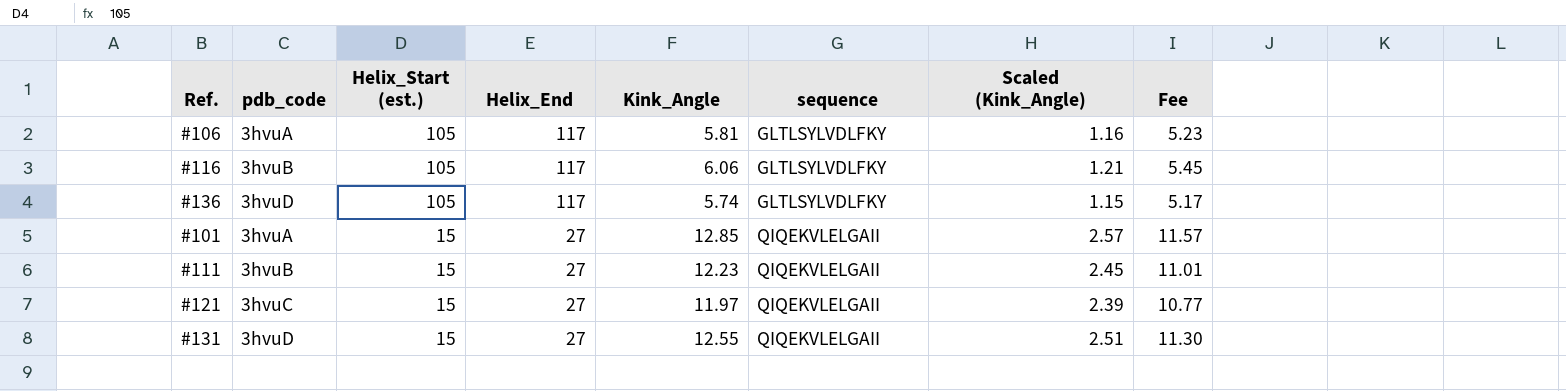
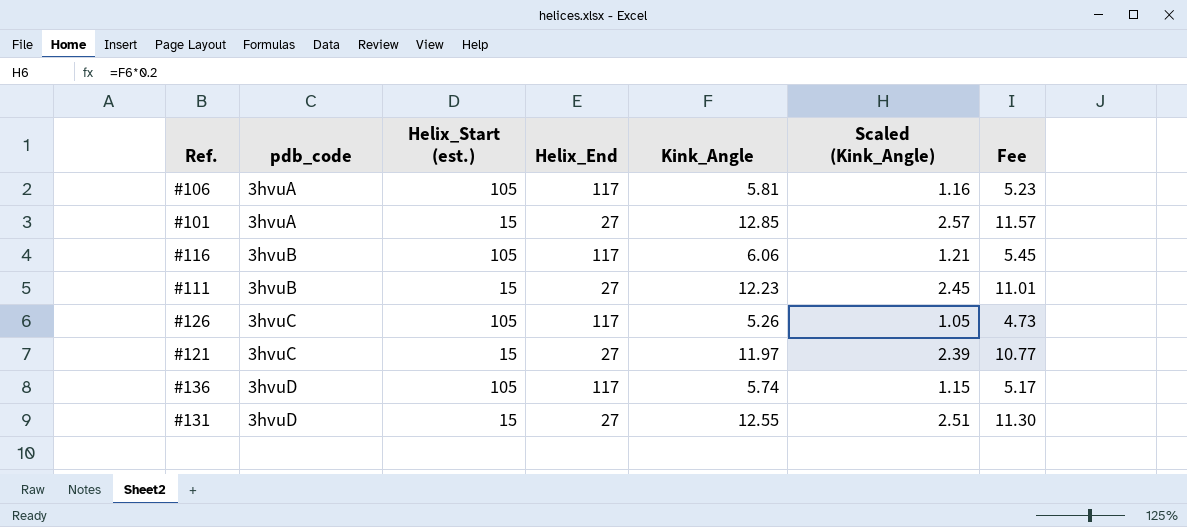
row order: Helix_Start (est.) descending -> pdb_code ascending
column sequence | position: 6 -> none
row #126: none -> 3hvuC | 105 | 117 | 5.26 | 1.05 | 4.73

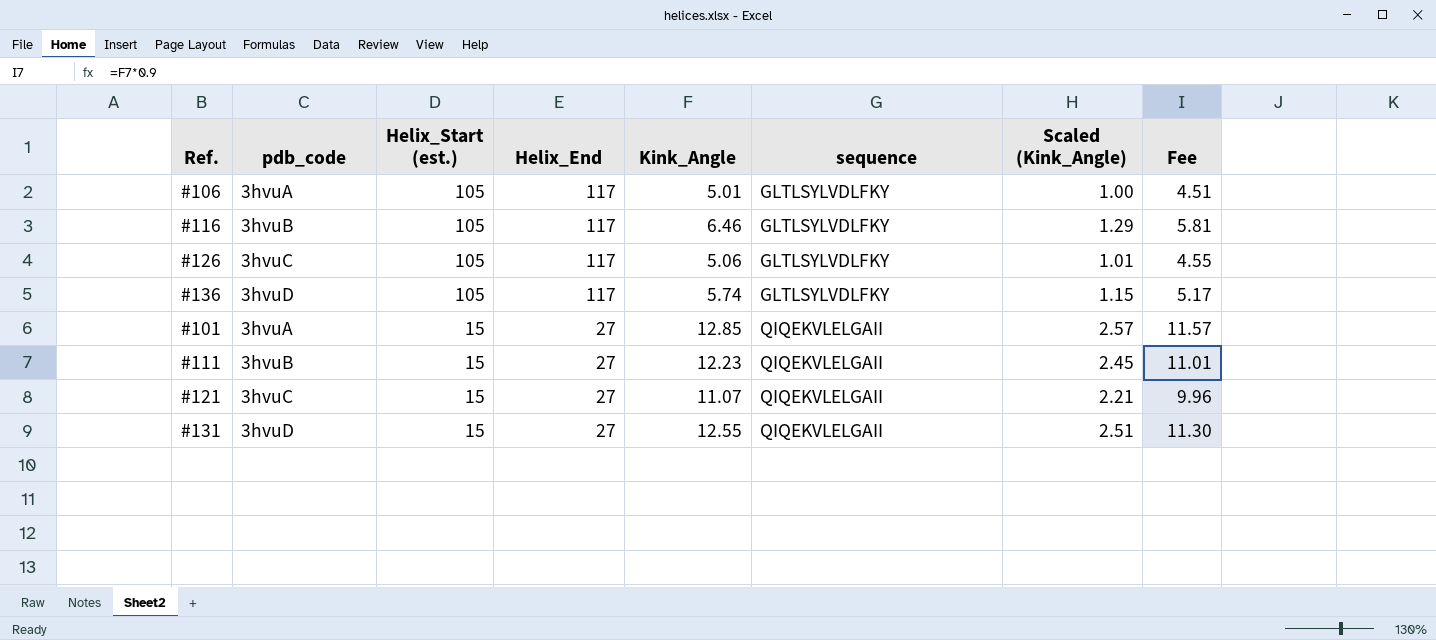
row order: pdb_code ascending -> Helix_Start (est.) descending
column sequence | position: none -> 6
#106 | Kink_Angle: 5.81 -> 5.01
#106 | Scaled (Kink_Angle): 1.16 -> 1.00
#106 | Fee: 5.23 -> 4.51
#116 | Kink_Angle: 6.06 -> 6.46
#116 | Scaled (Kink_Angle): 1.21 -> 1.29
#116 | Fee: 5.45 -> 5.81
#126 | Kink_Angle: 5.26 -> 5.06
#126 | Scaled (Kink_Angle): 1.05 -> 1.01
#126 | Fee: 4.73 -> 4.55
#121 | Kink_Angle: 11.97 -> 11.07
#121 | Scaled (Kink_Angle): 2.39 -> 2.21
#121 | Fee: 10.77 -> 9.96

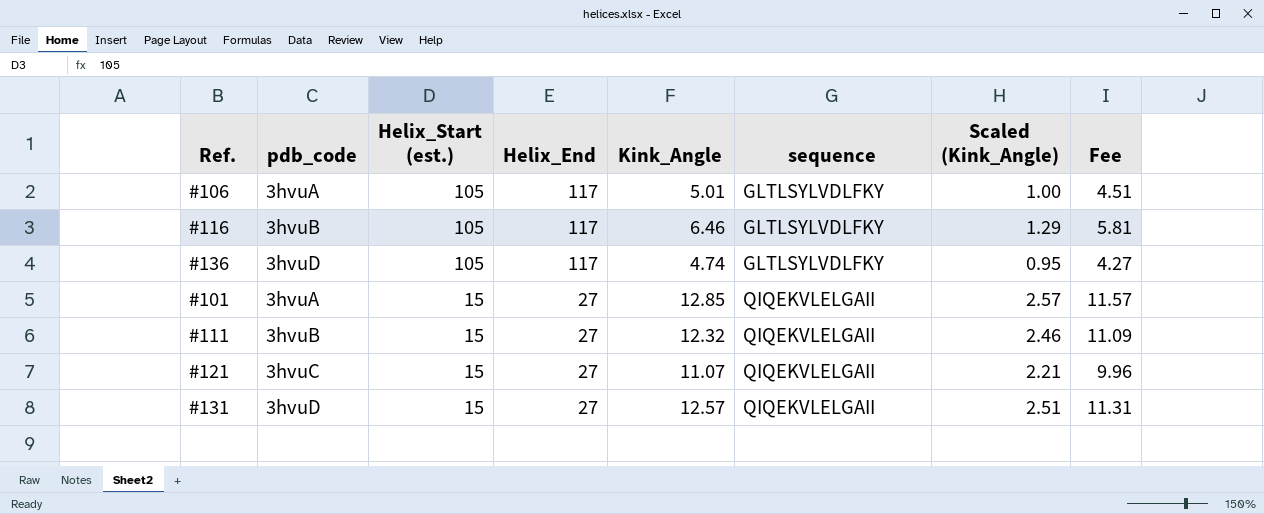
row #126: 3hvuC | 105 | 117 | 5.06 | GLTLSYLVDLFKY | 1.01 | 4.55 -> none
#136 | Kink_Angle: 5.74 -> 4.74
#136 | Scaled (Kink_Angle): 1.15 -> 0.95
#136 | Fee: 5.17 -> 4.27
#111 | Kink_Angle: 12.23 -> 12.32
#111 | Scaled (Kink_Angle): 2.45 -> 2.46
#111 | Fee: 11.01 -> 11.09
#131 | Kink_Angle: 12.55 -> 12.57
#131 | Fee: 11.30 -> 11.31

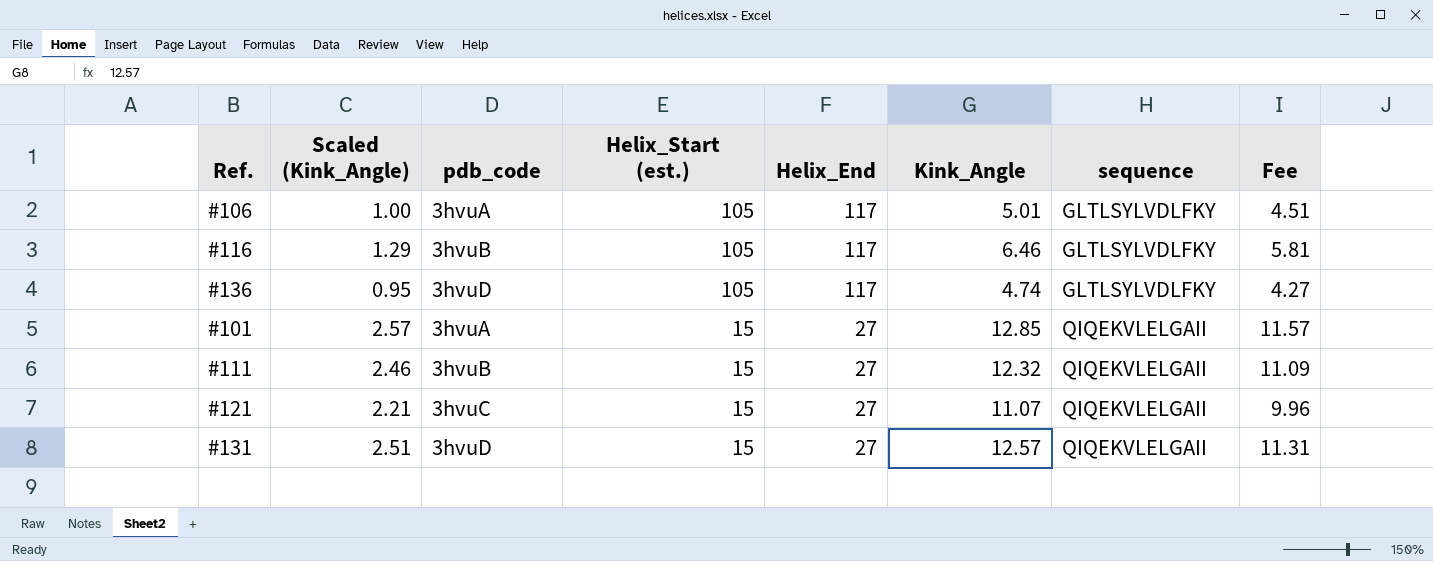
column Scaled (Kink_Angle) | position: 7 -> 2

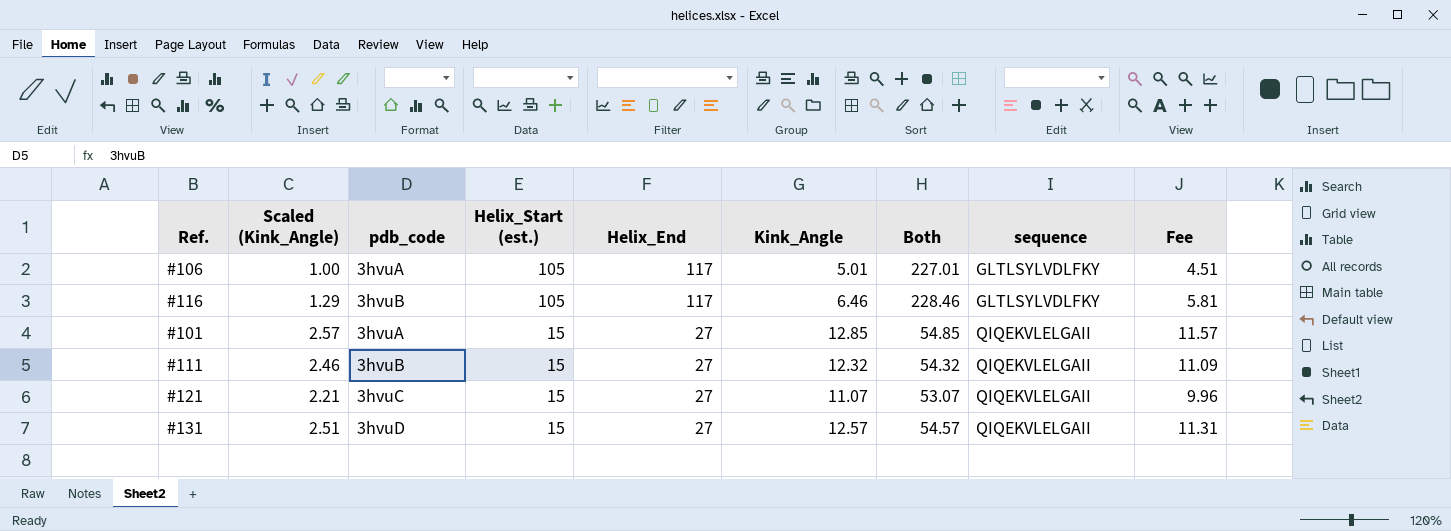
column Both | formula: none -> [Helix_Start (est.)] + [Helix_End] + [Kink_Angle]
row #136: 0.95 | 3hvuD | 105 | 117 | 4.74 | GLTLSYLVDLFKY | 4.27 -> none

